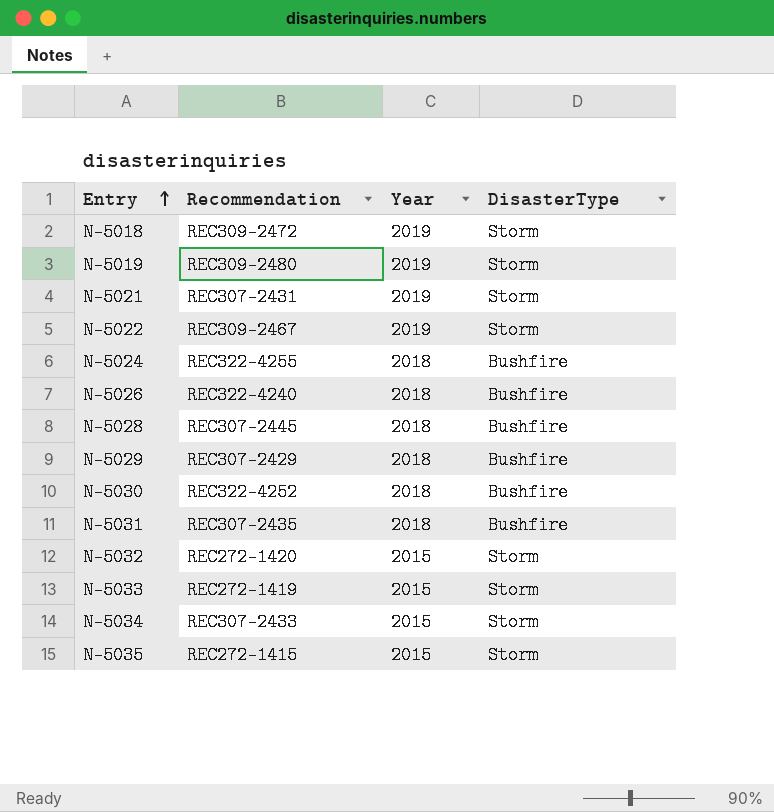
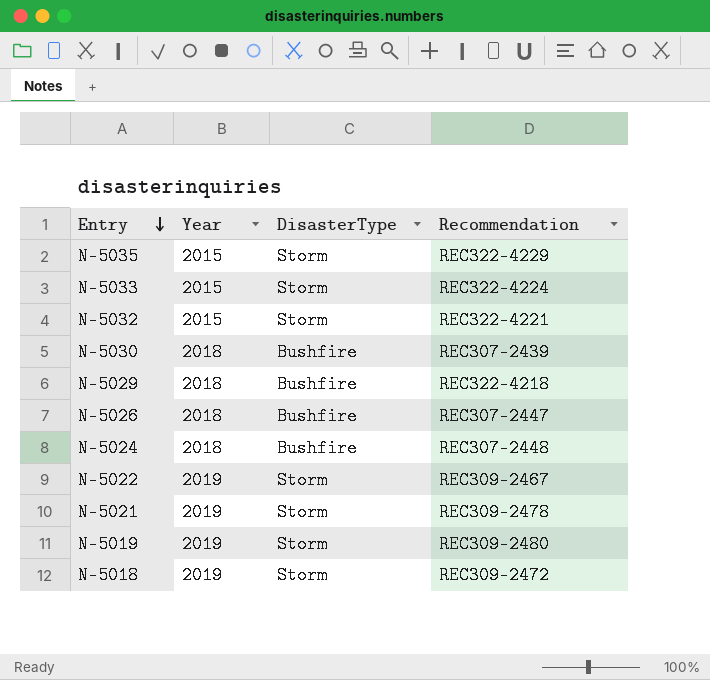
row order: Entry ascending -> Entry descending
column Recommendation | position: 2 -> 4
row N-5028: REC307-2445 | 2018 | Bushfire -> none
row N-5031: REC307-2435 | 2018 | Bushfire -> none
row N-5034: REC307-2433 | 2015 | Storm -> none
N-5035 | Recommendation: REC272-1415 -> REC322-4229
N-5033 | Recommendation: REC272-1419 -> REC322-4224
N-5032 | Recommendation: REC272-1420 -> REC322-4221
N-5030 | Recommendation: REC322-4252 -> REC307-2439
N-5029 | Recommendation: REC307-2429 -> REC322-4218
N-5026 | Recommendation: REC322-4240 -> REC307-2447
N-5024 | Recommendation: REC322-4255 -> REC307-2448
N-5021 | Recommendation: REC307-2431 -> REC309-2478

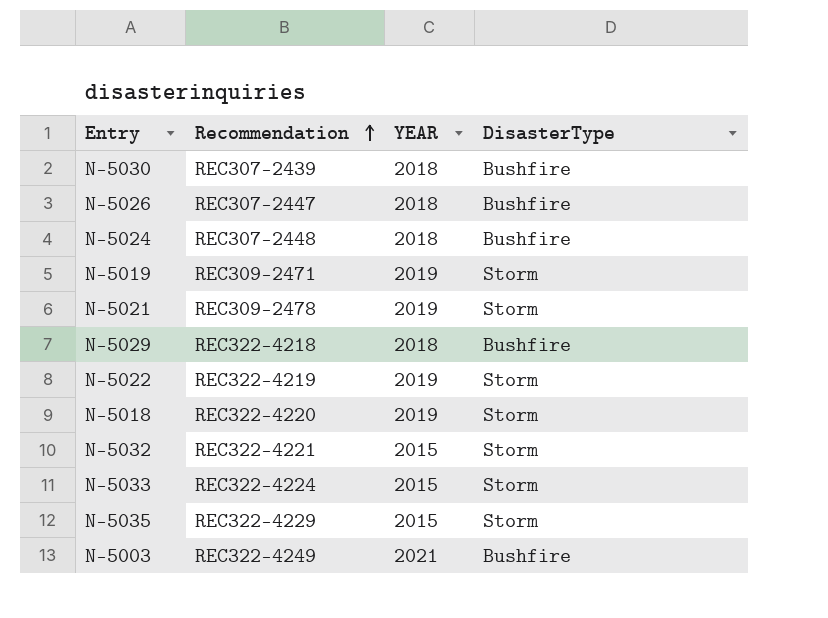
row order: Entry descending -> Recommendation ascending
column Recommendation | position: 4 -> 2
column name: Year -> YEAR
N-5019 | Recommendation: REC309-2480 -> REC309-2471
N-5022 | Recommendation: REC309-2467 -> REC322-4219
N-5018 | Recommendation: REC309-2472 -> REC322-4220
row N-5003: none -> REC322-4249 | 2021 | Bushfire

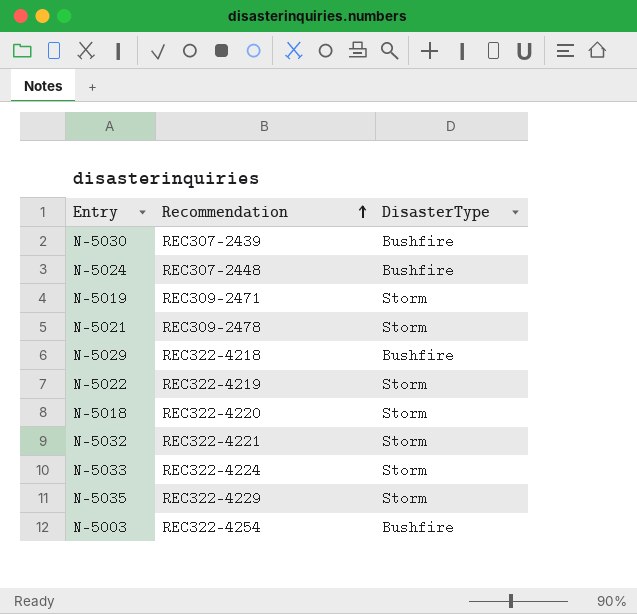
column YEAR | position: 3 -> none
row N-5026: REC307-2447 | 2018 | Bushfire -> none
N-5003 | Recommendation: REC322-4249 -> REC322-4254

